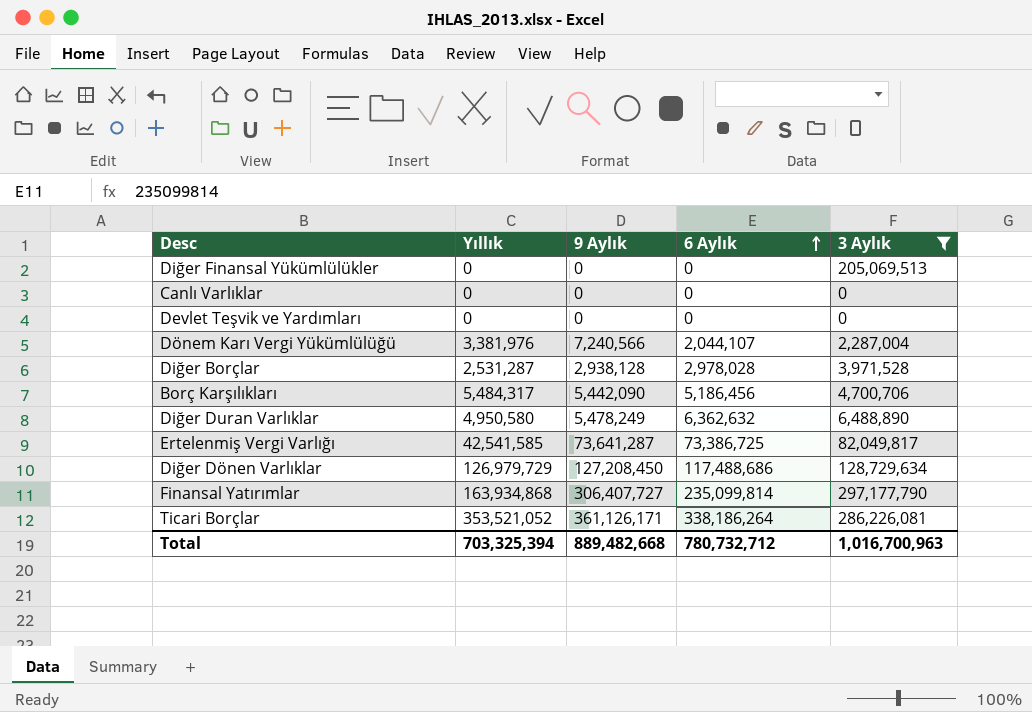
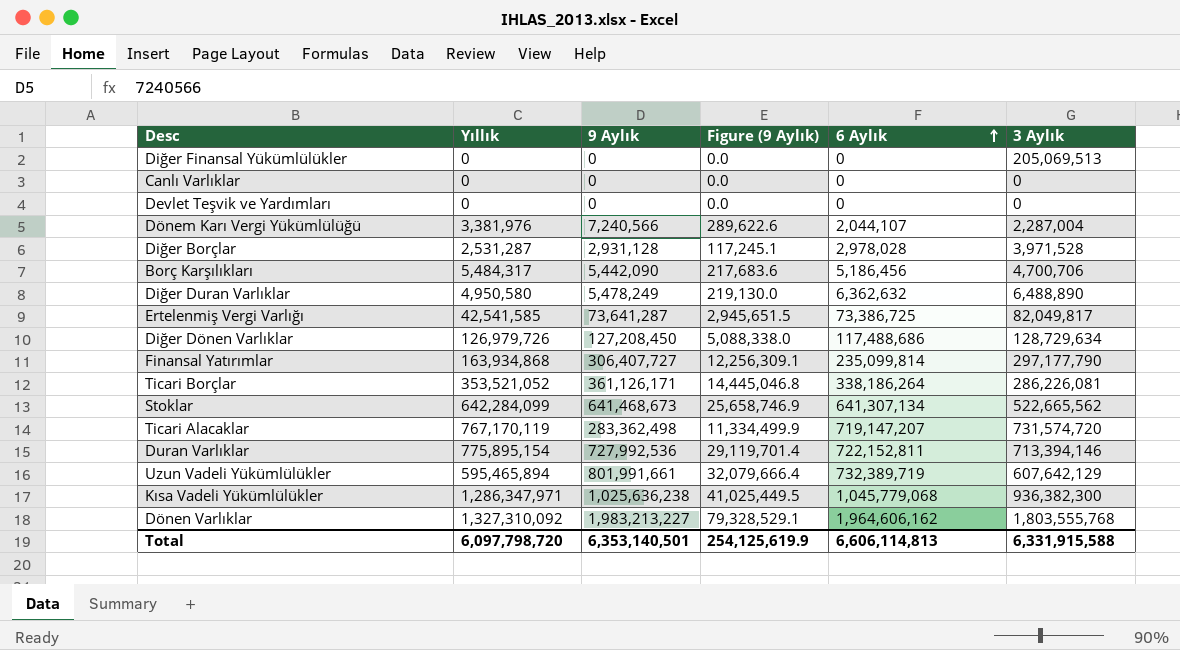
filter: 3 Aylık <= 297,177,790 -> none
column Figure (9 Aylık) | formula: none -> [9 Aylık] * 0.04
Diğer Borçlar | 9 Aylık: 2,938,128 -> 2,931,128
Diğer Dönen Varlıklar | Yıllık: 126,979,729 -> 126,979,726
Total | Yıllık: 703,325,394 -> 6,097,798,720
Total | 9 Aylık: 889,482,668 -> 6,353,140,501
Total | 6 Aylık: 780,732,712 -> 6,606,114,813
Total | 3 Aylık: 1,016,700,963 -> 6,331,915,588

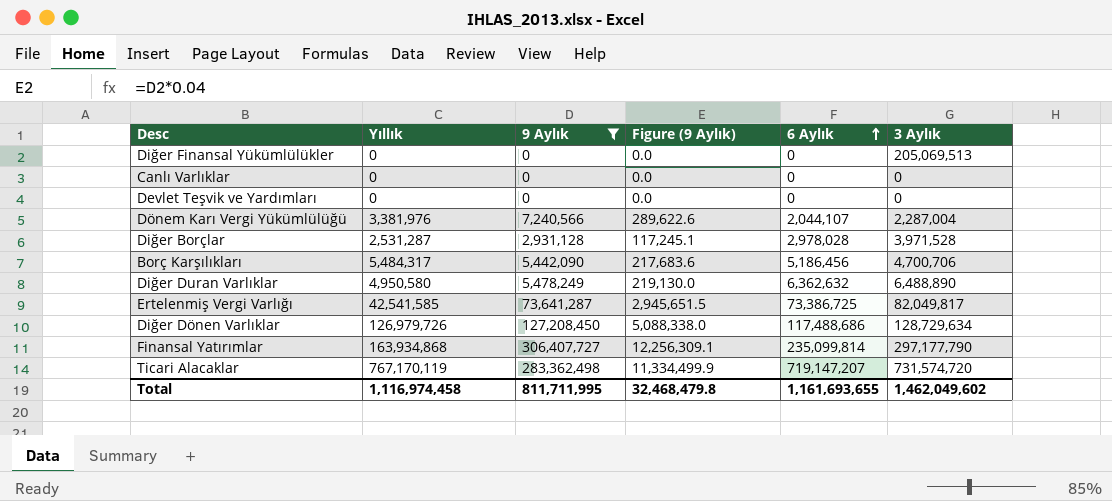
filter: none -> 9 Aylık <= 306,407,727
Total | Yıllık: 6,097,798,720 -> 1,116,974,458
Total | 9 Aylık: 6,353,140,501 -> 811,711,995
Total | Figure (9 Aylık): 254,125,619.9 -> 32,468,479.8
Total | 6 Aylık: 6,606,114,813 -> 1,161,693,655
Total | 3 Aylık: 6,331,915,588 -> 1,462,049,602

